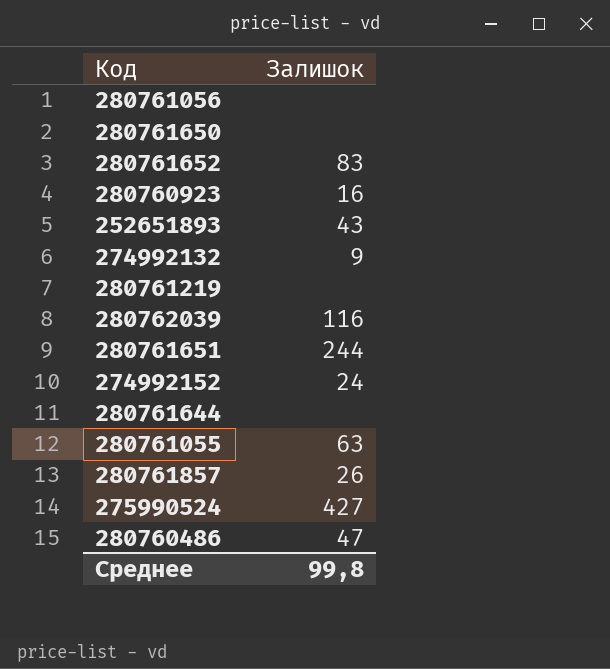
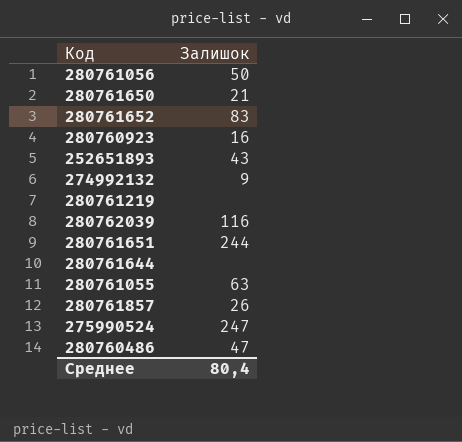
row 274992152: 24 -> none
280761056 | Залишок: none -> 50
280761650 | Залишок: none -> 21
275990524 | Залишок: 427 -> 247
Среднее | Залишок: 99,8 -> 80,4

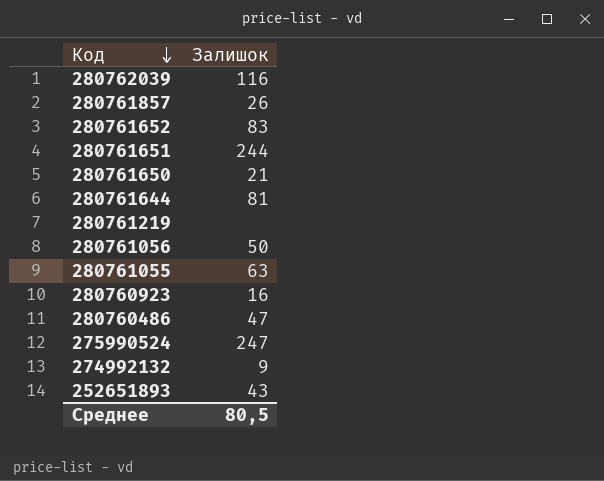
row order: none -> Код descending
280761644 | Залишок: none -> 81
Среднее | Залишок: 80,4 -> 80,5

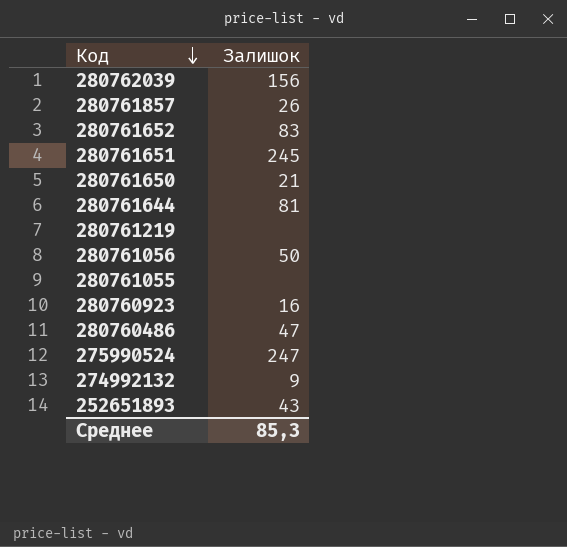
280762039 | Залишок: 116 -> 156
280761651 | Залишок: 244 -> 245
280761055 | Залишок: 63 -> none
Среднее | Залишок: 80,5 -> 85,3

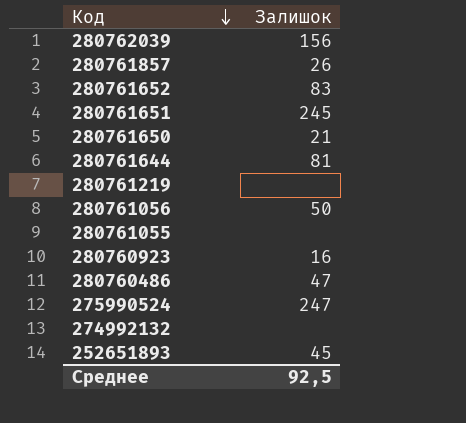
274992132 | Залишок: 9 -> none
252651893 | Залишок: 43 -> 45
Среднее | Залишок: 85,3 -> 92,5

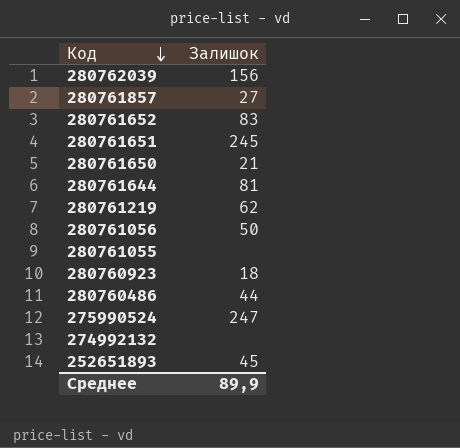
280761857 | Залишок: 26 -> 27
280761219 | Залишок: none -> 62
280760923 | Залишок: 16 -> 18
280760486 | Залишок: 47 -> 44
Среднее | Залишок: 92,5 -> 89,9

